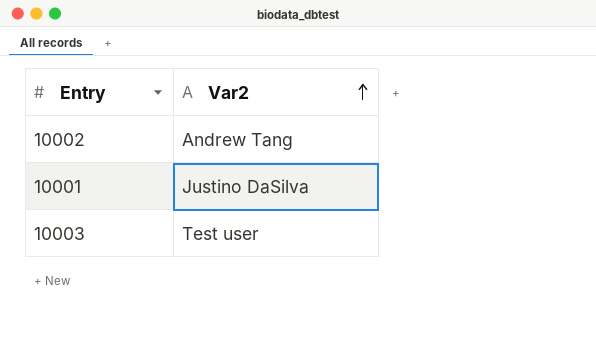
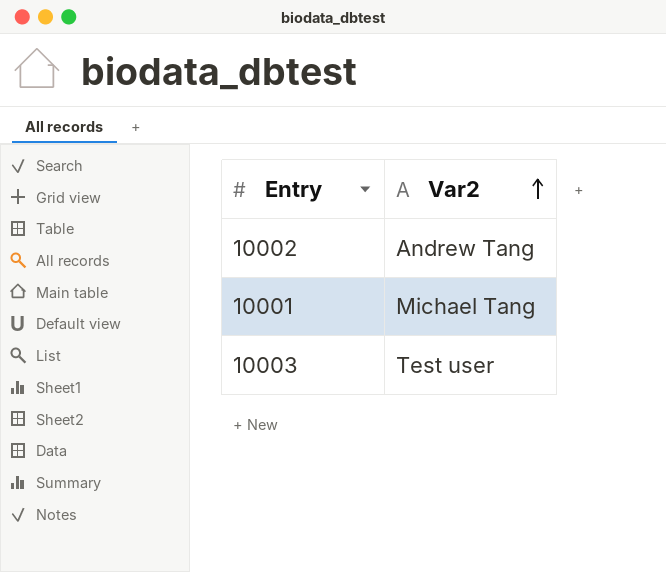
10001 | Var2: Justino DaSilva -> Michael Tang

